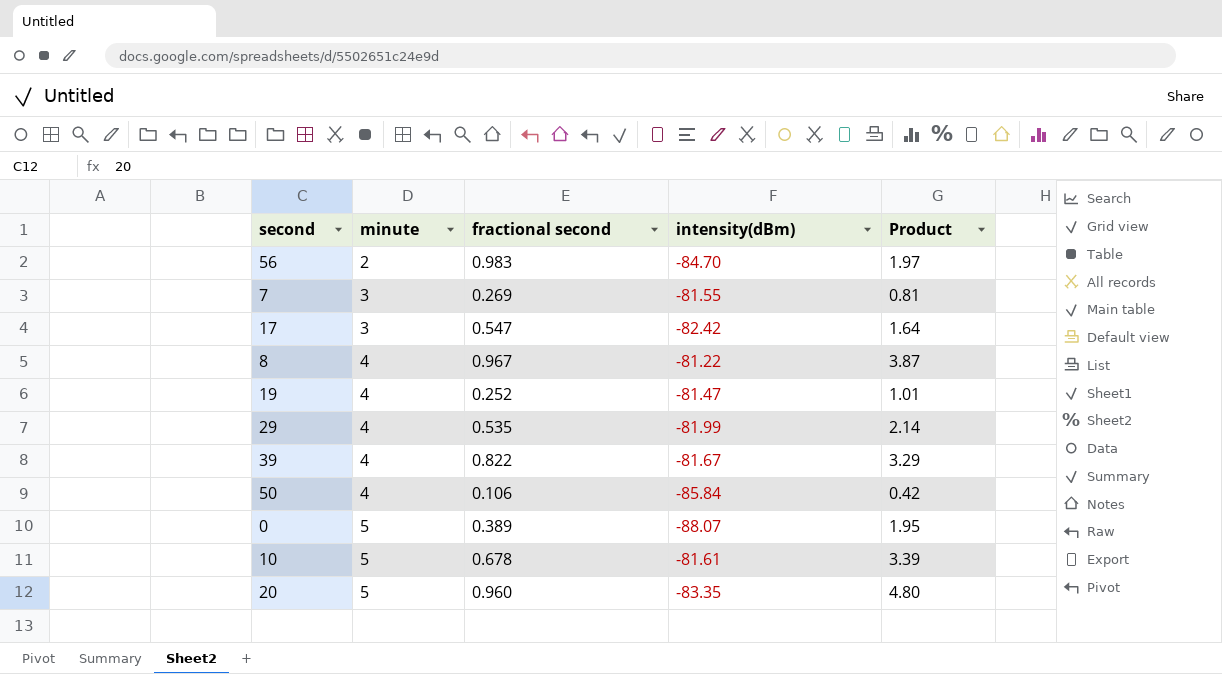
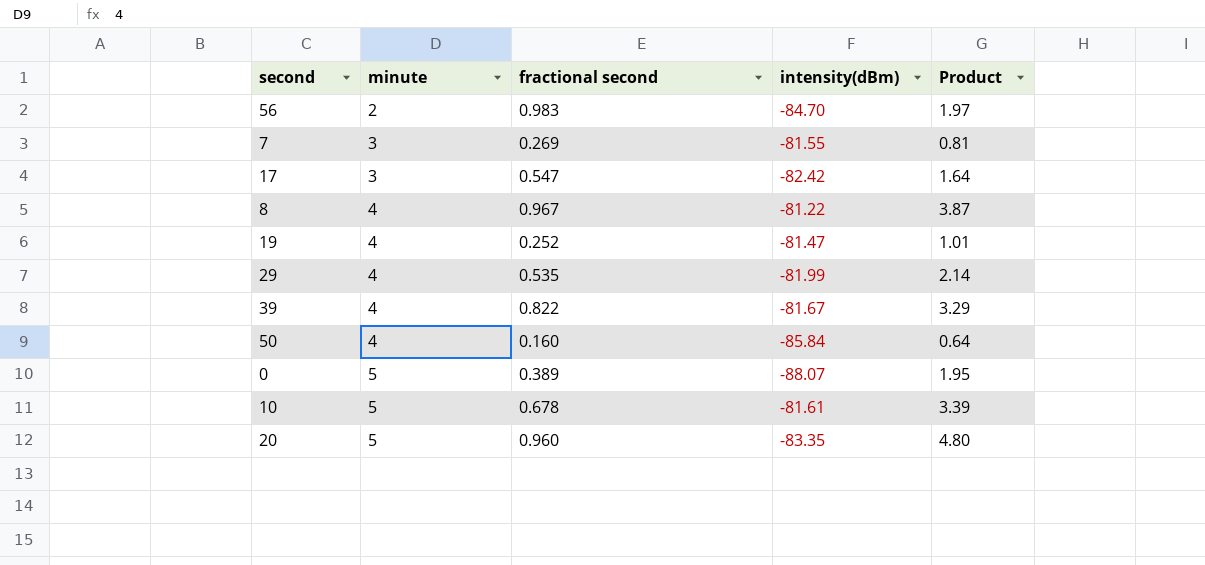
50 | fractional second: 0.106 -> 0.160
50 | Product: 0.42 -> 0.64

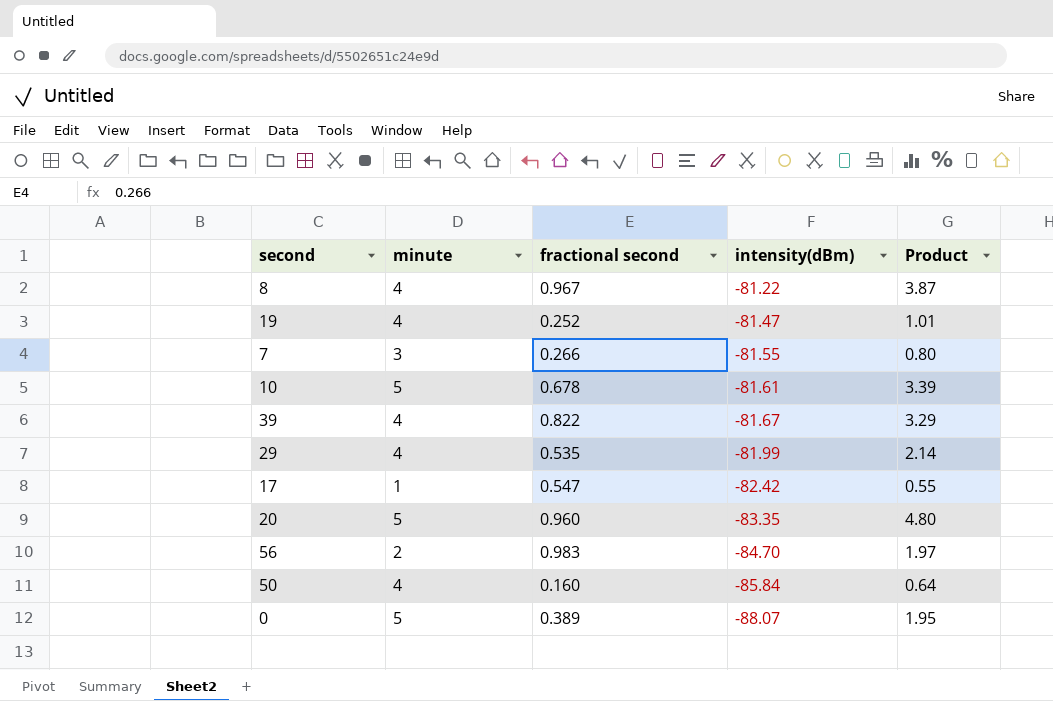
row order: minute ascending -> intensity(dBm) descending
7 | fractional second: 0.269 -> 0.266
7 | Product: 0.81 -> 0.80
17 | minute: 3 -> 1
17 | Product: 1.64 -> 0.55

